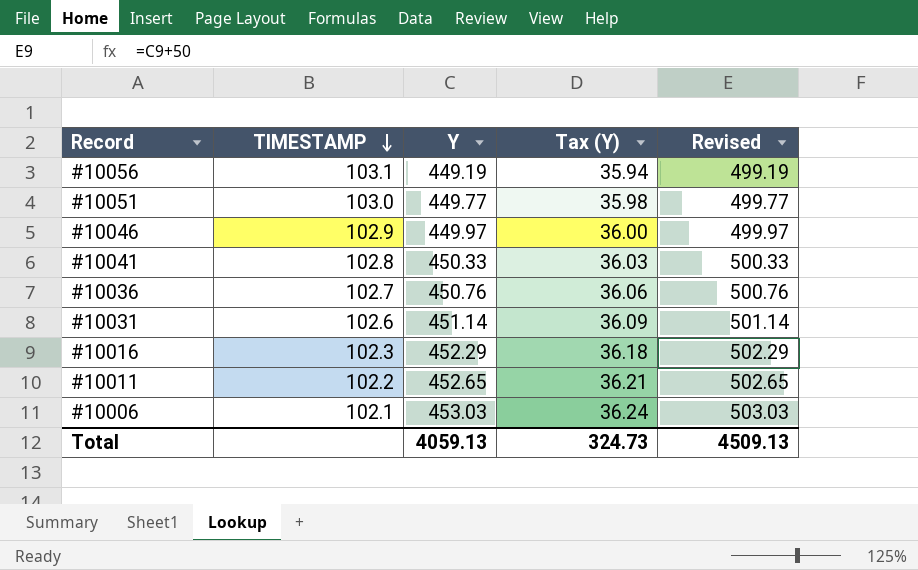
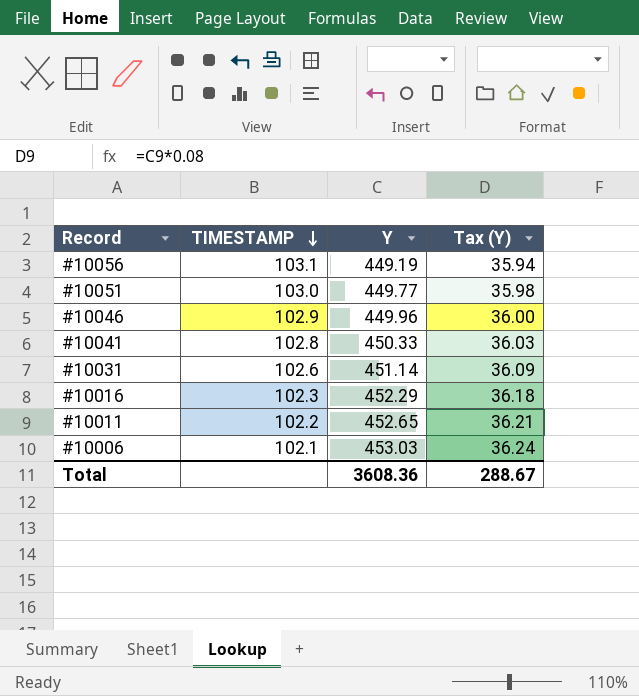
column Revised | formula: [Y] + 50 -> none
row #10036: 102.7 | 450.76 | 36.06 | 500.76 -> none
#10046 | Y: 449.97 -> 449.96
Total | Y: 4059.13 -> 3608.36
Total | Tax (Y): 324.73 -> 288.67

